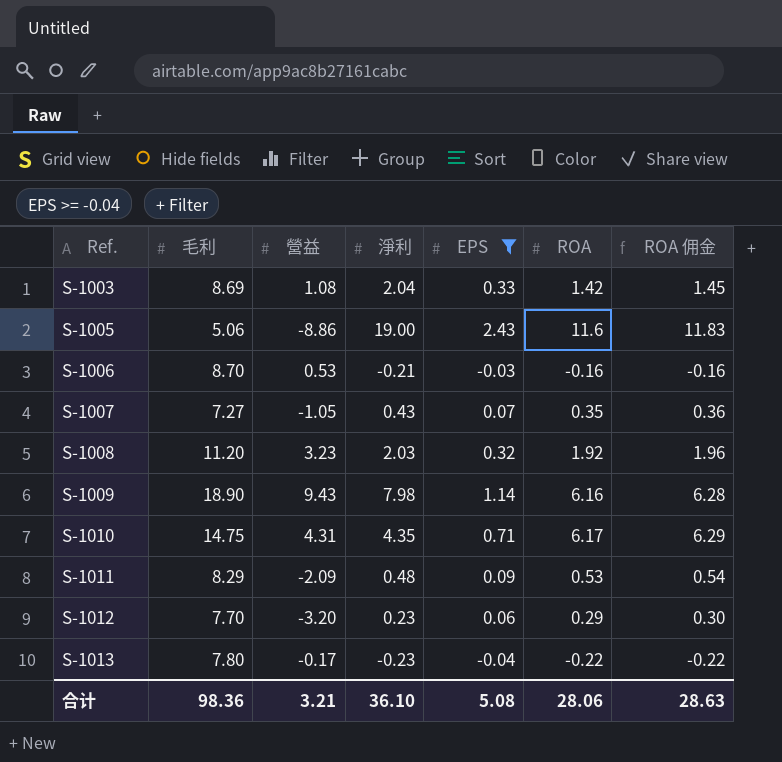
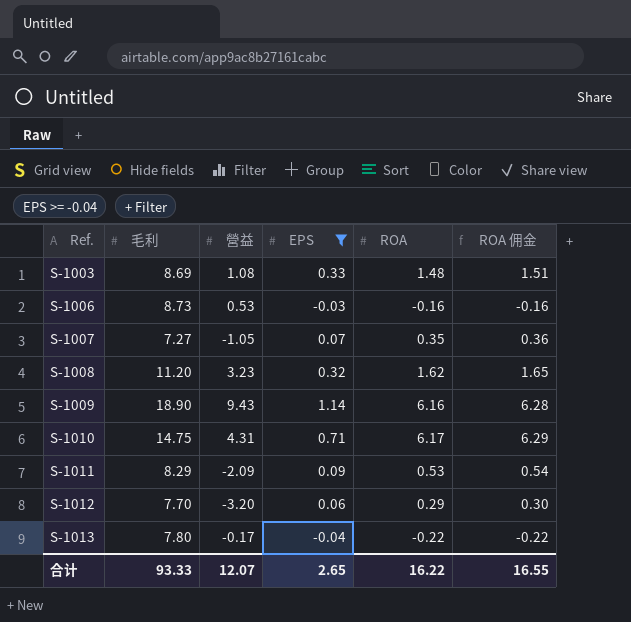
column 淨利 | position: 4 -> none
row S-1005: 5.06 | -8.86 | 19.00 | 2.43 | 11.6 | 11.83 -> none
S-1003 | ROA: 1.42 -> 1.48
S-1003 | ROA 佣金: 1.45 -> 1.51
S-1006 | 毛利: 8.70 -> 8.73
S-1008 | ROA: 1.92 -> 1.62
S-1008 | ROA 佣金: 1.96 -> 1.65
合计 | 毛利: 98.36 -> 93.33
合计 | 營益: 3.21 -> 12.07
合计 | EPS: 5.08 -> 2.65
合计 | ROA: 28.06 -> 16.22
合计 | ROA 佣金: 28.63 -> 16.55

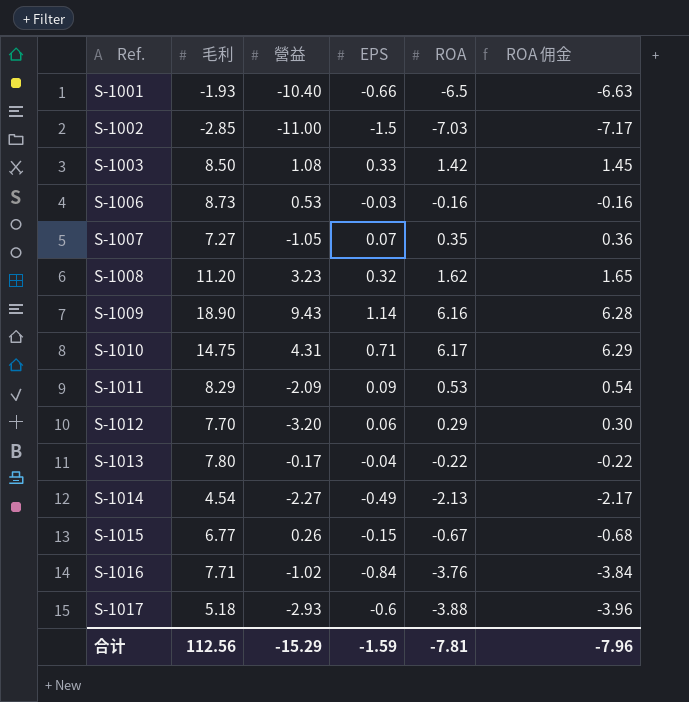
filter: EPS >= -0.04 -> none
S-1003 | 毛利: 8.69 -> 8.50
S-1003 | ROA: 1.48 -> 1.42
S-1003 | ROA 佣金: 1.51 -> 1.45
合计 | 毛利: 93.33 -> 112.56
合计 | 營益: 12.07 -> -15.29
合计 | EPS: 2.65 -> -1.59
合计 | ROA: 16.22 -> -7.81
合计 | ROA 佣金: 16.55 -> -7.96

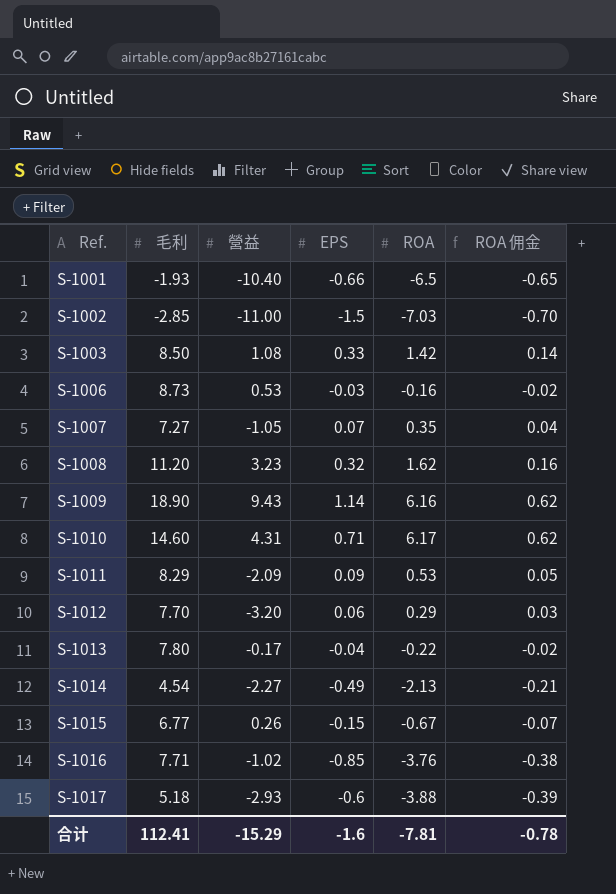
column ROA 佣金 | formula: [ROA] * 1.02 -> [ROA] * 0.1
S-1010 | 毛利: 14.75 -> 14.60
S-1016 | EPS: -0.84 -> -0.85
合计 | 毛利: 112.56 -> 112.41
合计 | EPS: -1.59 -> -1.6
合计 | ROA 佣金: -7.96 -> -0.78

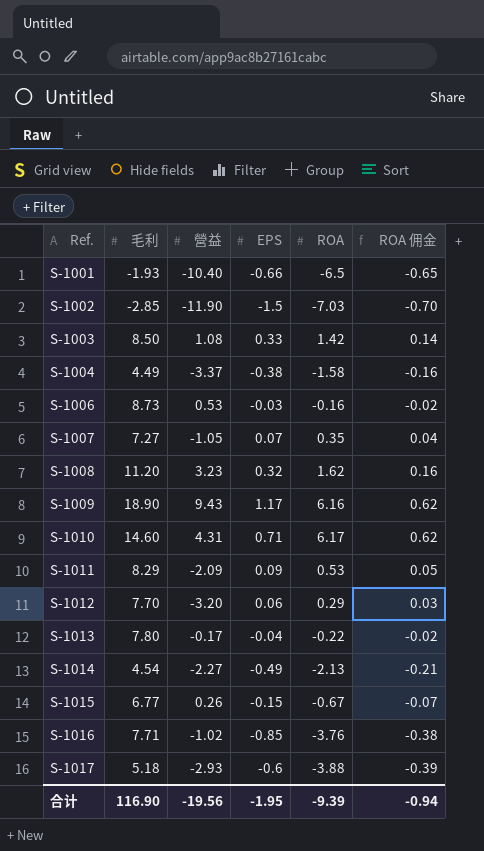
S-1002 | 營益: -11.00 -> -11.90
row S-1004: none -> 4.49 | -3.37 | -0.38 | -1.58 | -0.16
S-1009 | EPS: 1.14 -> 1.17
合计 | 毛利: 112.41 -> 116.90
合计 | 營益: -15.29 -> -19.56
合计 | EPS: -1.6 -> -1.95
合计 | ROA: -7.81 -> -9.39
合计 | ROA 佣金: -0.78 -> -0.94

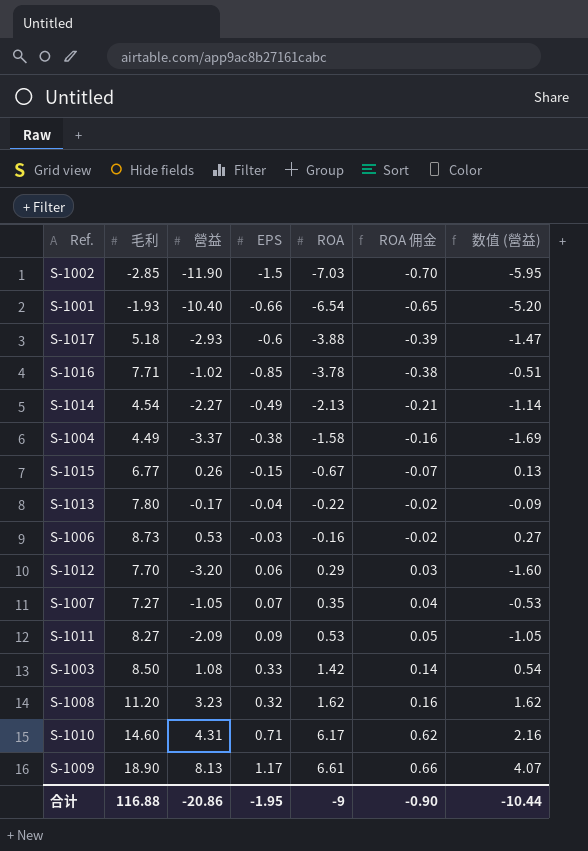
row order: Ref. ascending -> ROA ascending
column 数值 (營益) | formula: none -> [營益] * 0.5
S-1001 | ROA: -6.5 -> -6.54
S-1016 | ROA: -3.76 -> -3.78
S-1011 | 毛利: 8.29 -> 8.27
S-1009 | 營益: 9.43 -> 8.13
S-1009 | ROA: 6.16 -> 6.61
S-1009 | ROA 佣金: 0.62 -> 0.66
合计 | 毛利: 116.90 -> 116.88
合计 | 營益: -19.56 -> -20.86
合计 | ROA: -9.39 -> -9
合计 | ROA 佣金: -0.94 -> -0.90

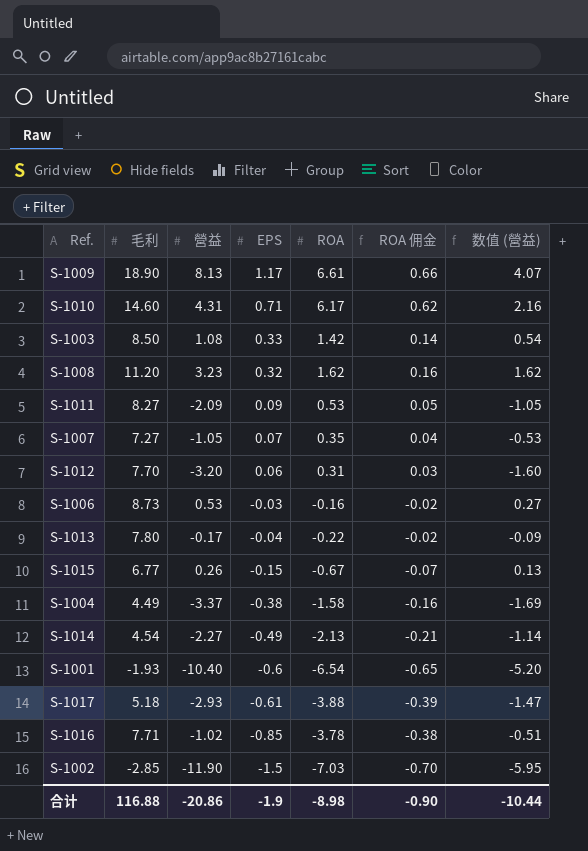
row order: ROA ascending -> EPS descending
S-1012 | ROA: 0.29 -> 0.31
S-1001 | EPS: -0.66 -> -0.6
S-1017 | EPS: -0.6 -> -0.61
合计 | EPS: -1.95 -> -1.9
合计 | ROA: -9 -> -8.98

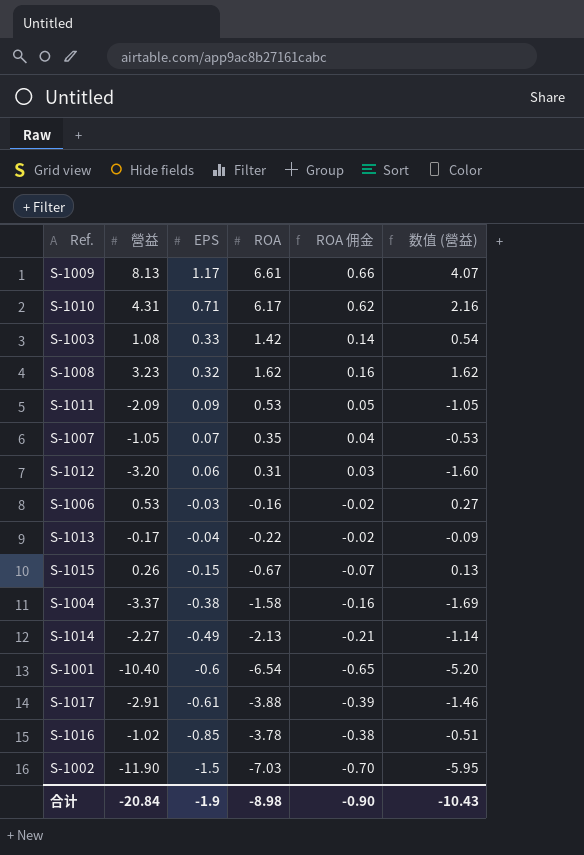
column 毛利 | position: 2 -> none
S-1017 | 營益: -2.93 -> -2.91
S-1017 | 数值 (營益): -1.47 -> -1.46
合计 | 營益: -20.86 -> -20.84
合计 | 数值 (營益): -10.44 -> -10.43

